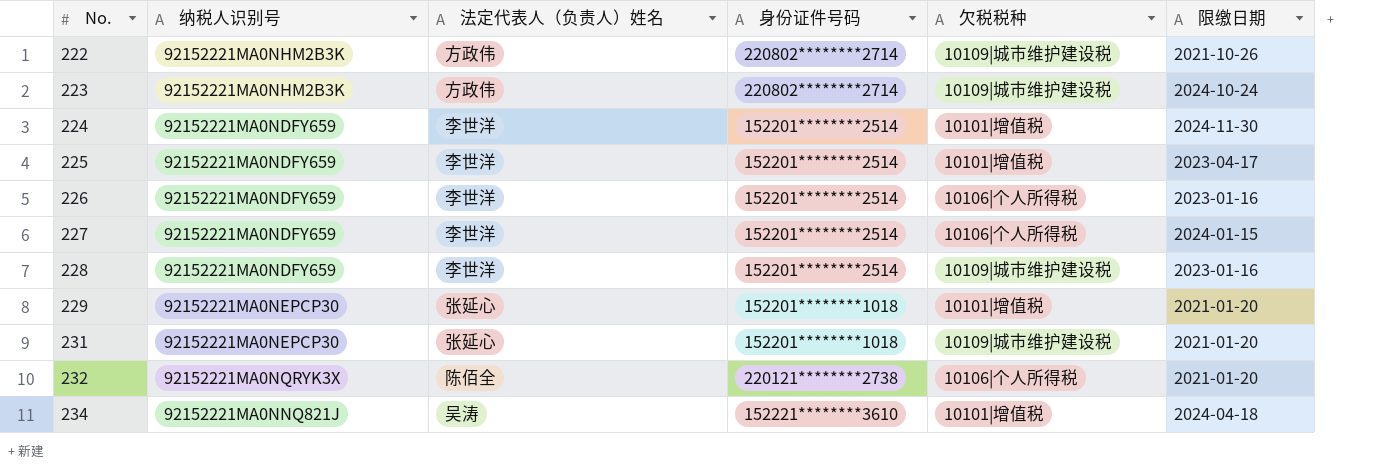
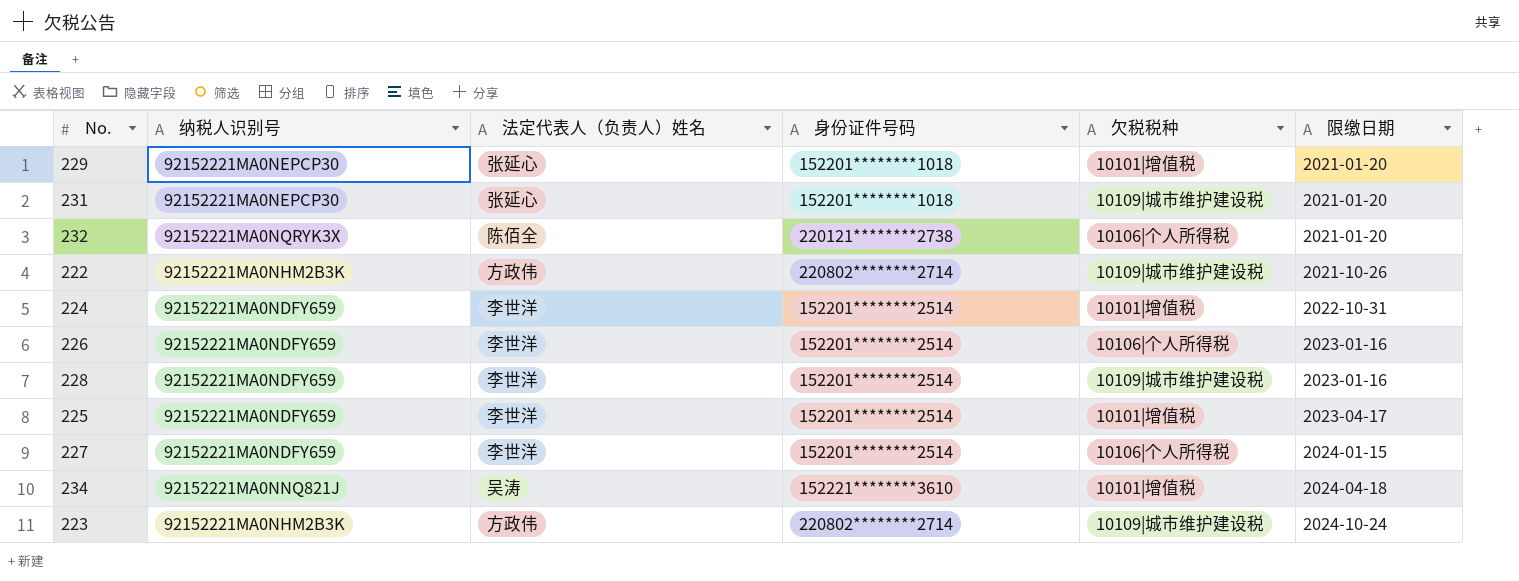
row order: No. ascending -> 限缴日期 ascending
224 | 限缴日期: 2024-11-30 -> 2022-10-31

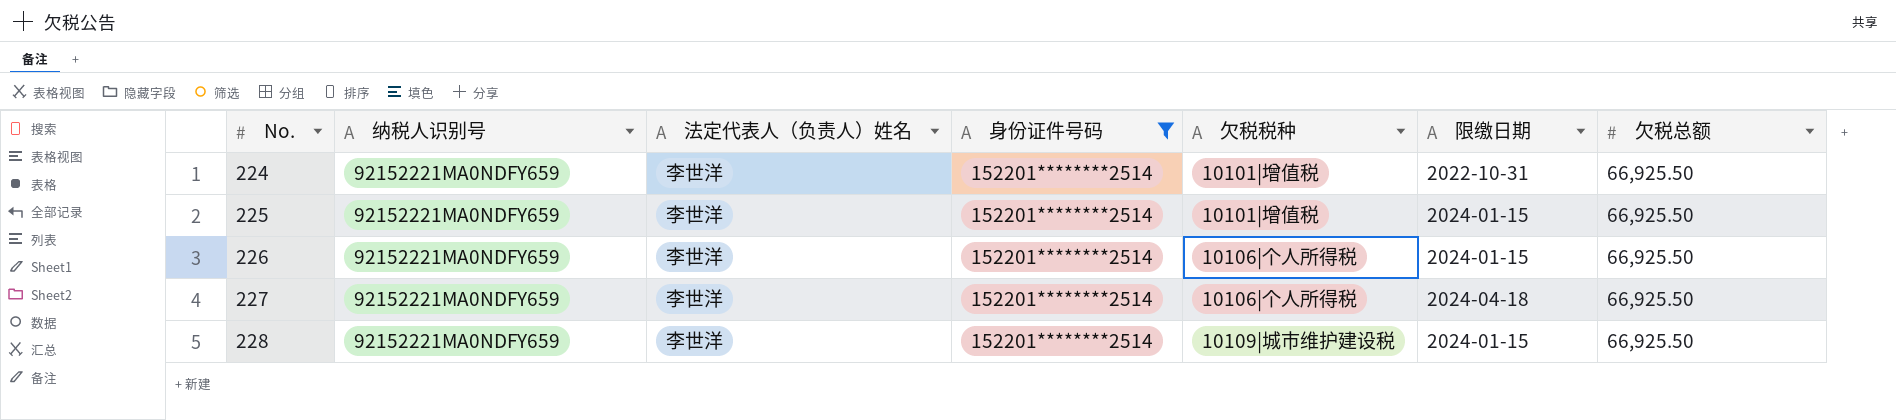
filter: none -> 身份证件号码 = 152201********2514
row order: 限缴日期 ascending -> No. ascending
column 欠税总额 | position: none -> 7
225 | 限缴日期: 2023-04-17 -> 2024-01-15
226 | 限缴日期: 2023-01-16 -> 2024-01-15
227 | 限缴日期: 2024-01-15 -> 2024-04-18
228 | 限缴日期: 2023-01-16 -> 2024-01-15

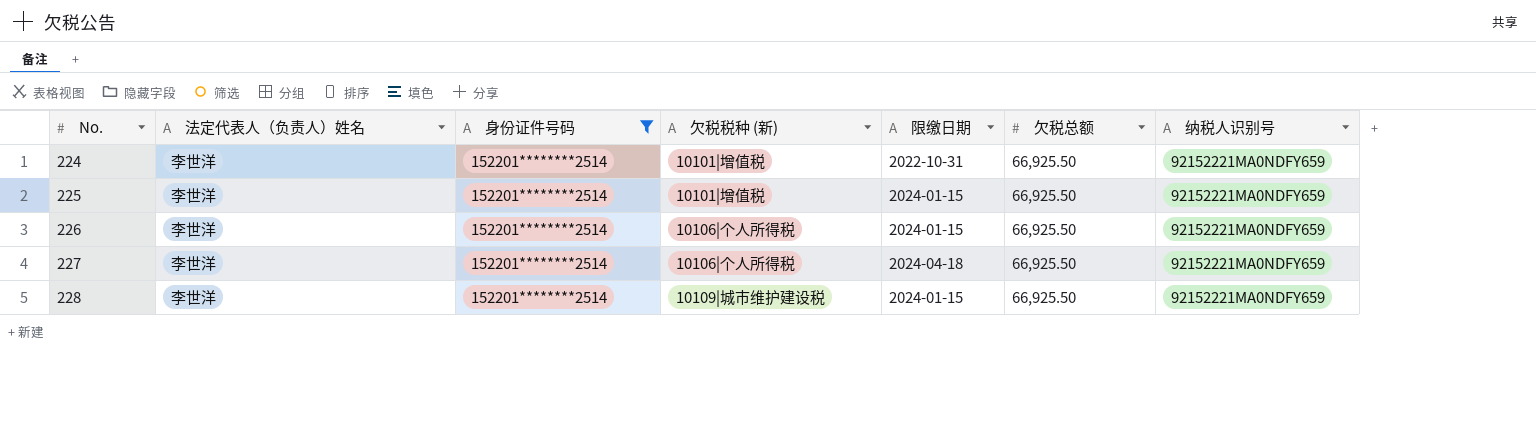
column name: 欠税税种 -> 欠税税种 (新)
column 纳税人识别号 | position: 2 -> 7

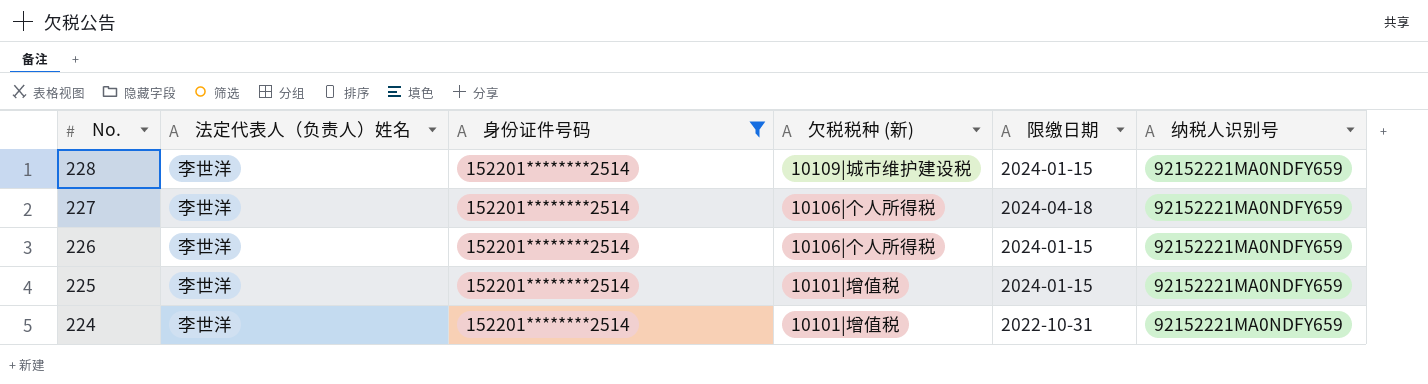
row order: No. ascending -> No. descending
column 欠税总额 | position: 6 -> none

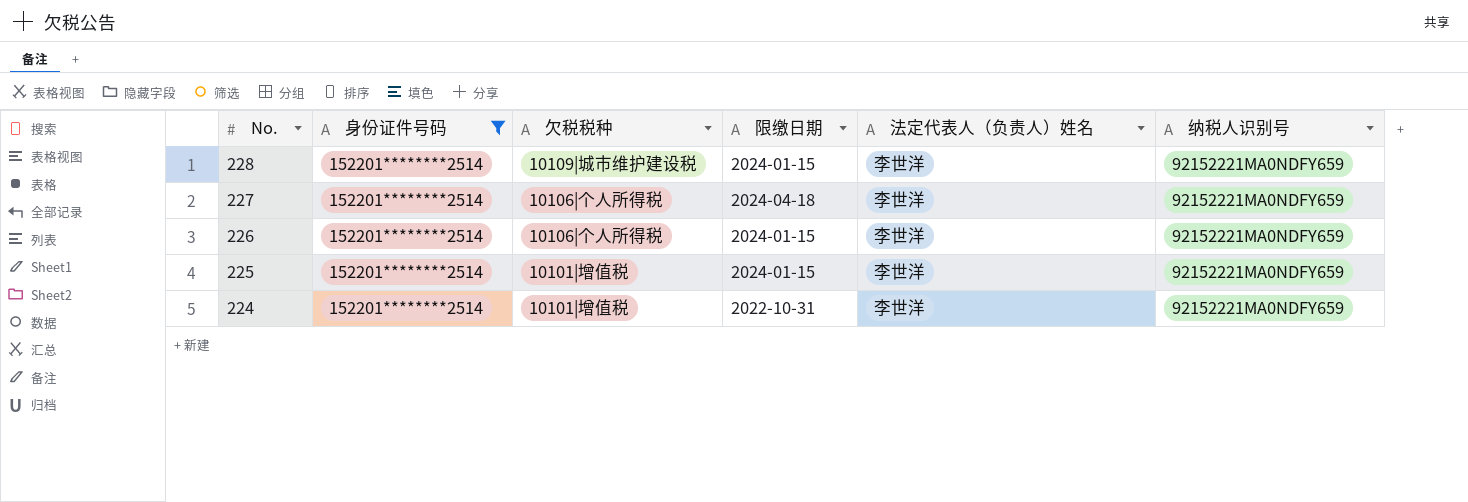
column name: 欠税税种 (新) -> 欠税税种
column 法定代表人（负责人）姓名 | position: 2 -> 5

